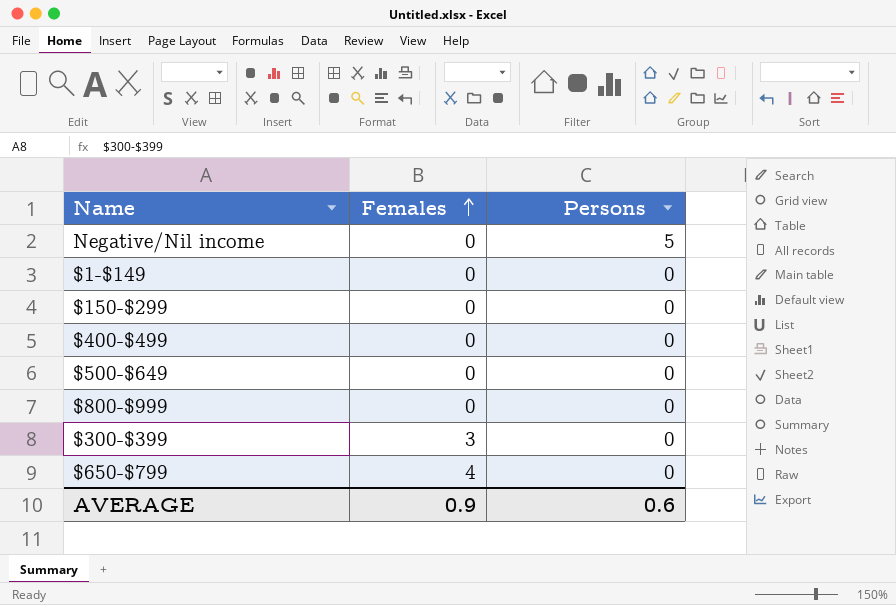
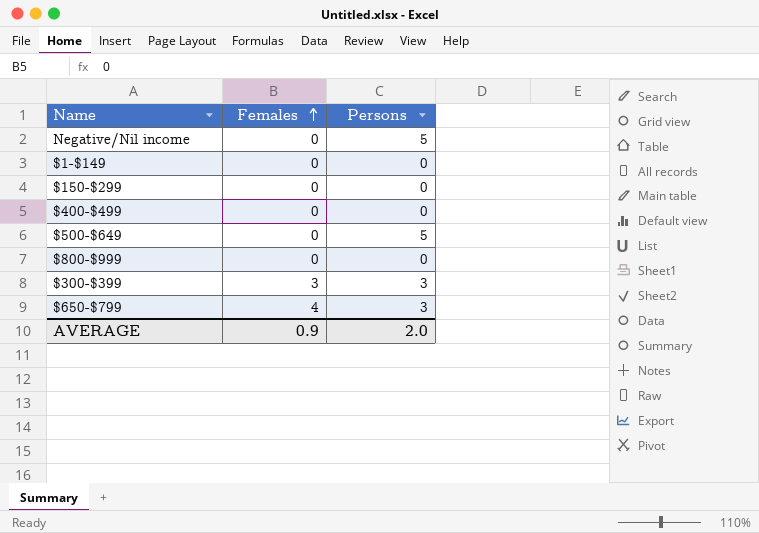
$500-$649 | Persons: 0 -> 5
$300-$399 | Persons: 0 -> 3
$650-$799 | Persons: 0 -> 3
AVERAGE | Persons: 0.6 -> 2.0

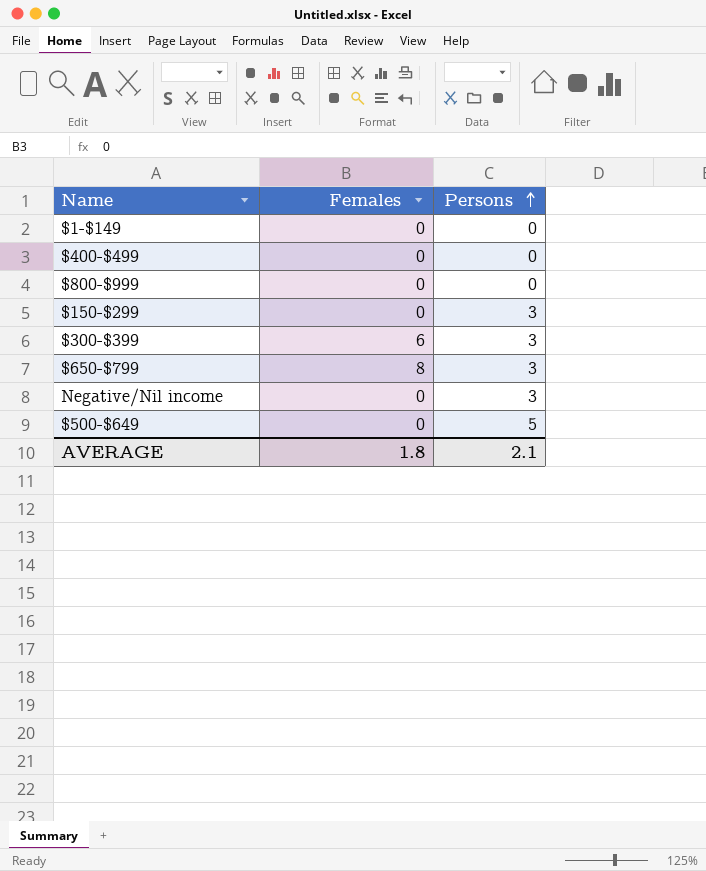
row order: Females ascending -> Persons ascending
$150-$299 | Persons: 0 -> 3
$300-$399 | Females: 3 -> 6
$650-$799 | Females: 4 -> 8
Negative/Nil income | Persons: 5 -> 3
AVERAGE | Females: 0.9 -> 1.8
AVERAGE | Persons: 2.0 -> 2.1

